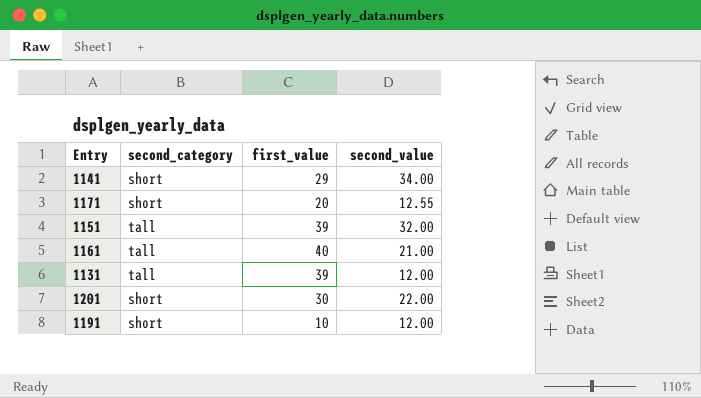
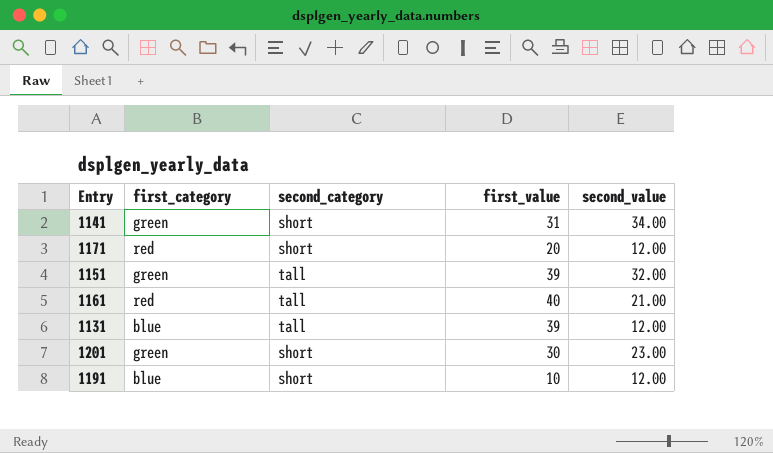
column first_category | position: none -> 2
1141 | first_value: 29 -> 31
1171 | second_value: 12.55 -> 12.00
1201 | second_value: 22.00 -> 23.00

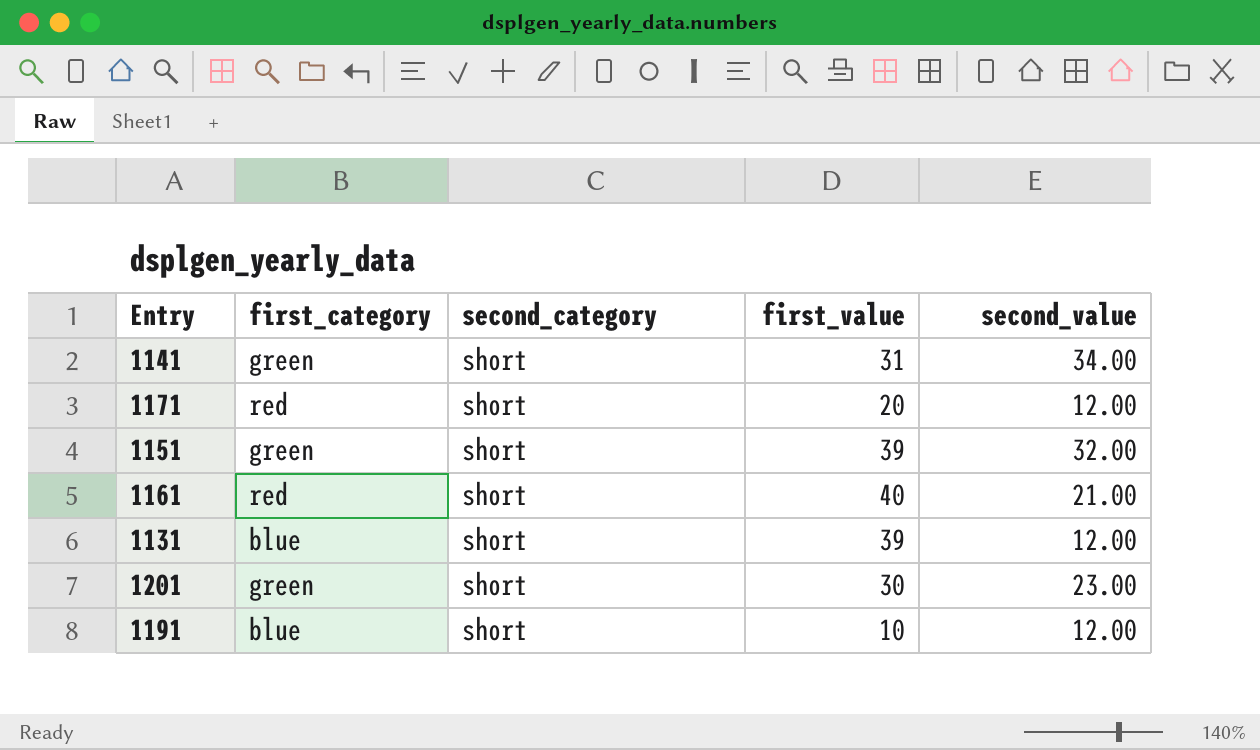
1151 | second_category: tall -> short
1161 | second_category: tall -> short
1131 | second_category: tall -> short

